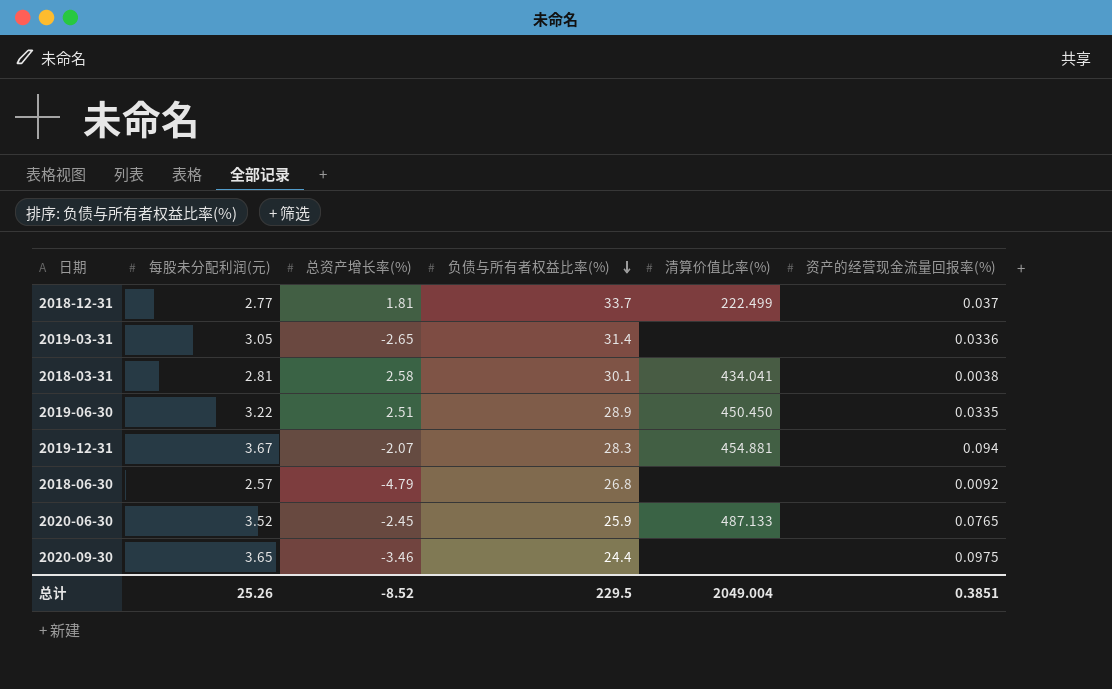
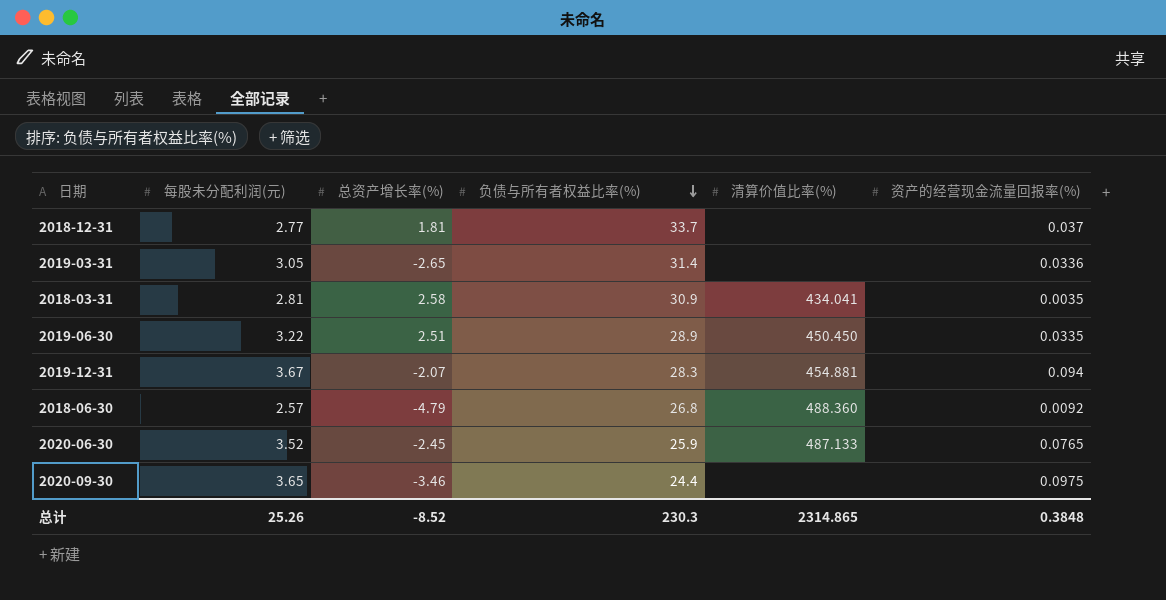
2018-12-31 | 清算价值比率(%): 222.499 -> none
2018-03-31 | 负债与所有者权益比率(%): 30.1 -> 30.9
2018-03-31 | 资产的经营现金流量回报率(%): 0.0038 -> 0.0035
2018-06-30 | 清算价值比率(%): none -> 488.360
总计 | 负债与所有者权益比率(%): 229.5 -> 230.3
总计 | 清算价值比率(%): 2049.004 -> 2314.865
总计 | 资产的经营现金流量回报率(%): 0.3851 -> 0.3848

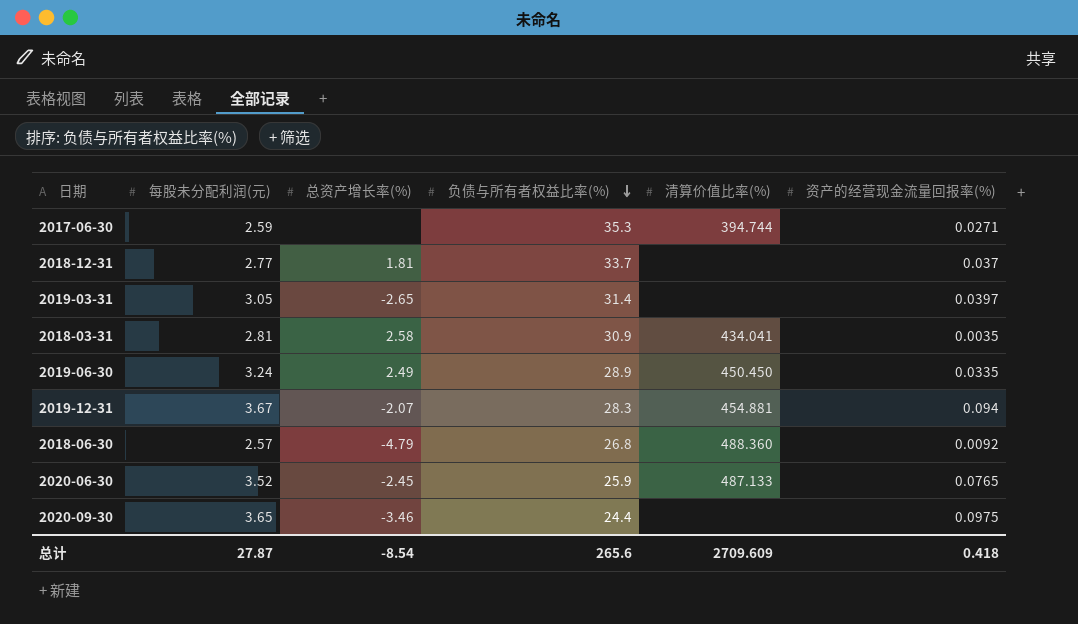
row 2017-06-30: none -> 2.59 | none | 35.3 | 394.744 | 0.0271
2019-03-31 | 资产的经营现金流量回报率(%): 0.0336 -> 0.0397
2019-06-30 | 每股未分配利润(元): 3.22 -> 3.24
2019-06-30 | 总资产增长率(%): 2.51 -> 2.49
总计 | 每股未分配利润(元): 25.26 -> 27.87
总计 | 总资产增长率(%): -8.52 -> -8.54
总计 | 负债与所有者权益比率(%): 230.3 -> 265.6
总计 | 清算价值比率(%): 2314.865 -> 2709.609
总计 | 资产的经营现金流量回报率(%): 0.3848 -> 0.418

